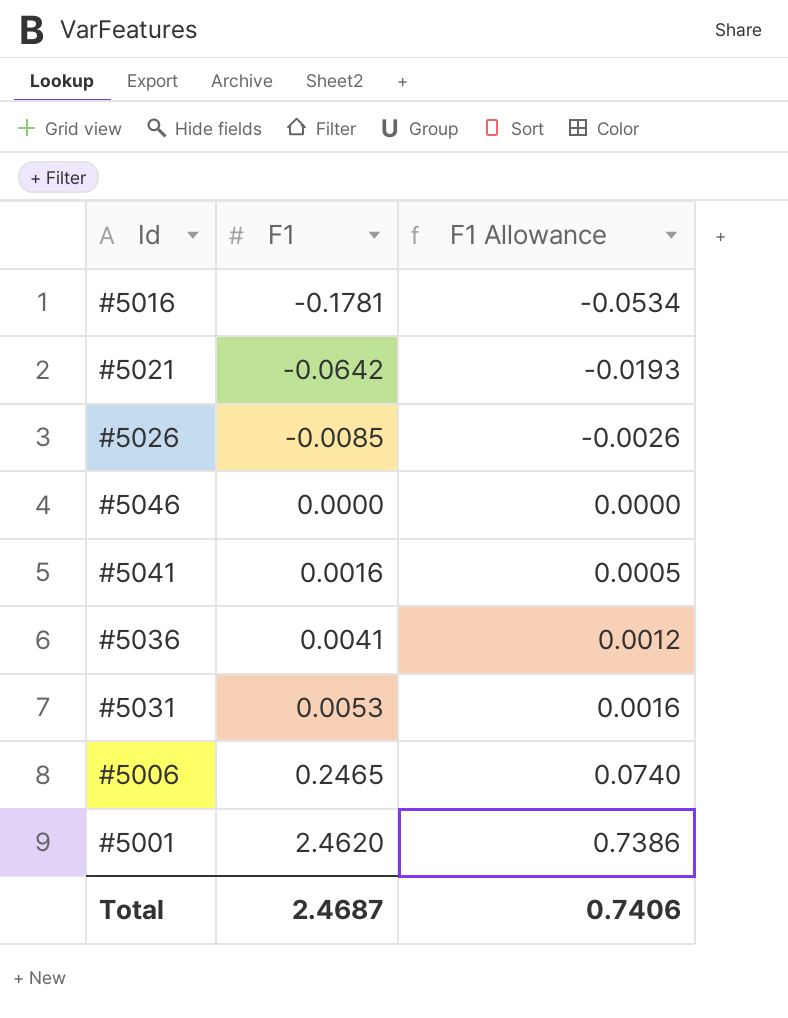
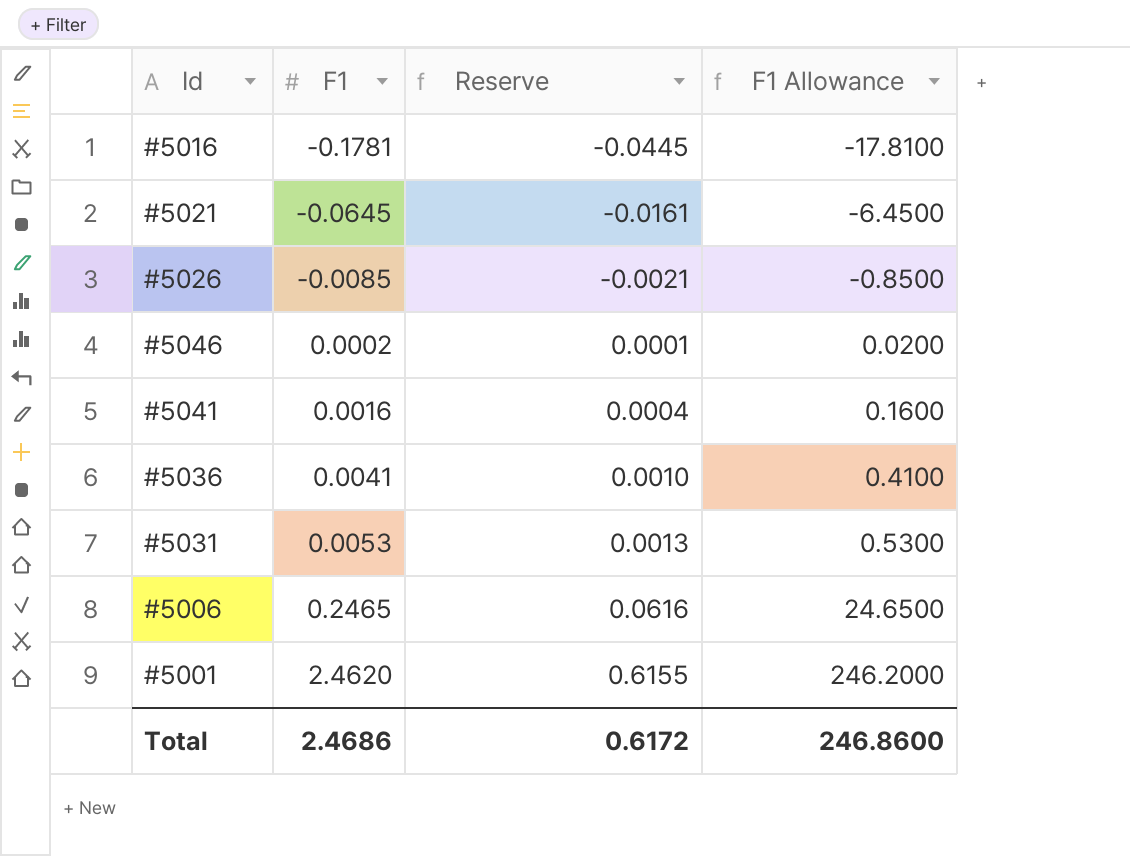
column Reserve | formula: none -> [F1] * 0.25
column F1 Allowance | formula: [F1] * 0.3 -> [F1] * 100
#5021 | F1: -0.0642 -> -0.0645
#5046 | F1: 0.0000 -> 0.0002
Total | F1: 2.4687 -> 2.4686
Total | F1 Allowance: 0.7406 -> 246.8600

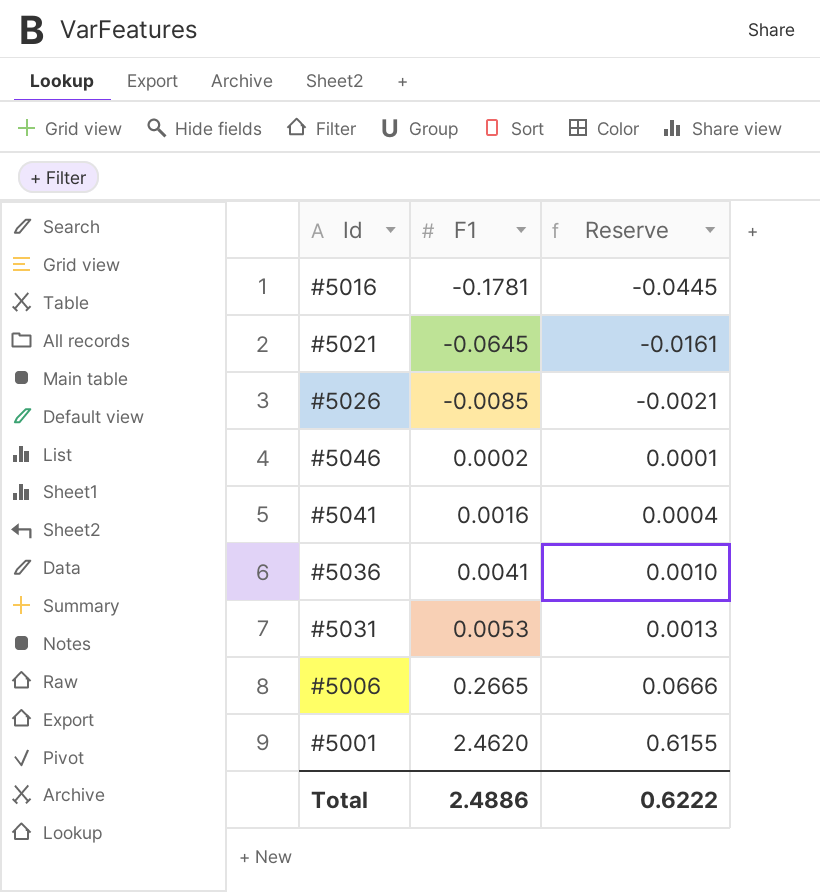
column F1 Allowance | formula: [F1] * 100 -> none
#5006 | F1: 0.2465 -> 0.2665
#5006 | Reserve: 0.0616 -> 0.0666
Total | F1: 2.4686 -> 2.4886
Total | Reserve: 0.6172 -> 0.6222

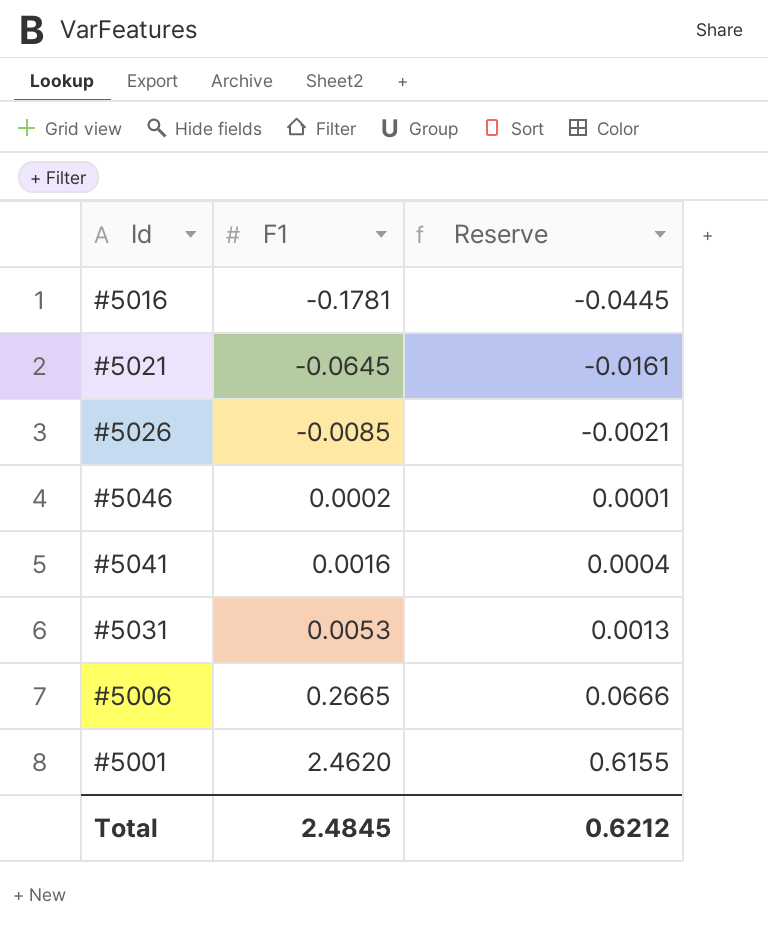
row #5036: 0.0041 | 0.0010 -> none
Total | F1: 2.4886 -> 2.4845
Total | Reserve: 0.6222 -> 0.6212

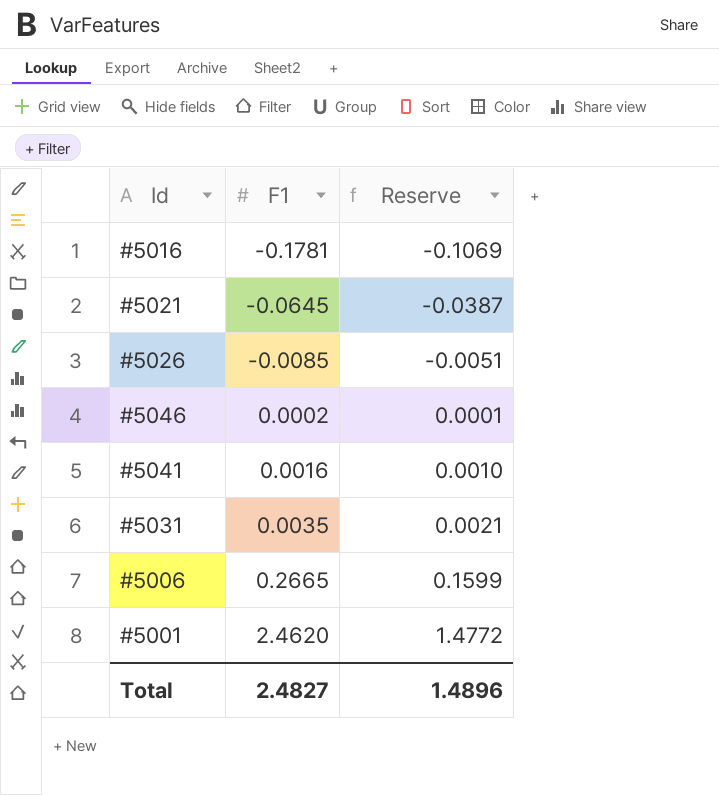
column Reserve | formula: [F1] * 0.25 -> [F1] * 0.6
#5031 | F1: 0.0053 -> 0.0035
Total | F1: 2.4845 -> 2.4827
Total | Reserve: 0.6212 -> 1.4896

